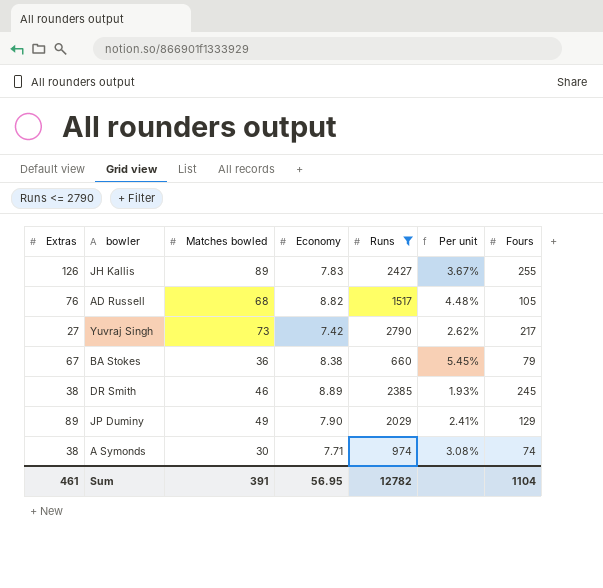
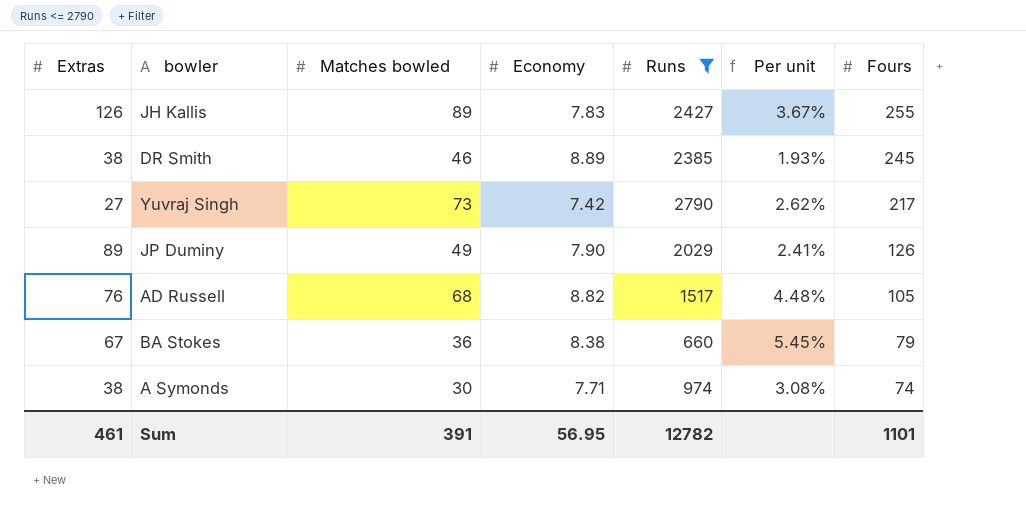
row order: none -> Fours descending
JP Duminy | Fours: 129 -> 126
Sum | Fours: 1104 -> 1101

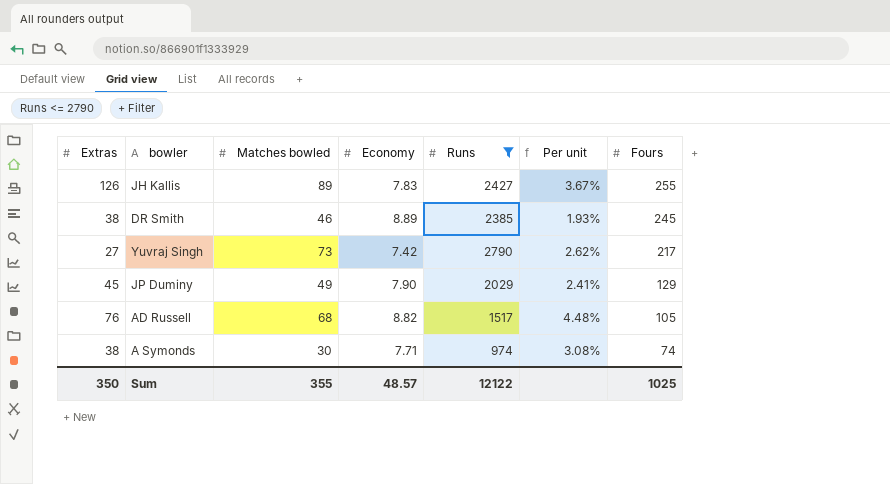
row BA Stokes: 67 | 36 | 8.38 | 660 | 5.45% | 79 -> none
JP Duminy | Extras: 89 -> 45
JP Duminy | Fours: 126 -> 129
Sum | Extras: 461 -> 350
Sum | Matches bowled: 391 -> 355
Sum | Economy: 56.95 -> 48.57
Sum | Runs: 12782 -> 12122
Sum | Fours: 1101 -> 1025

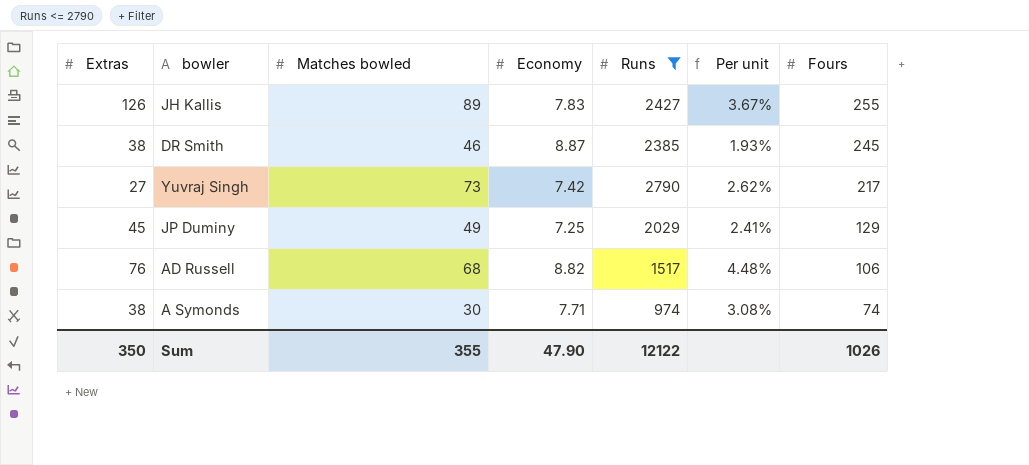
DR Smith | Economy: 8.89 -> 8.87
JP Duminy | Economy: 7.90 -> 7.25
AD Russell | Fours: 105 -> 106
Sum | Economy: 48.57 -> 47.90
Sum | Fours: 1025 -> 1026

